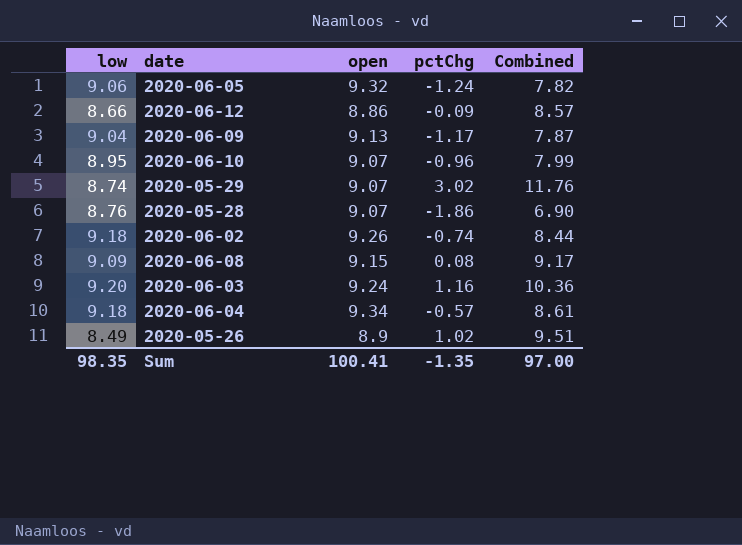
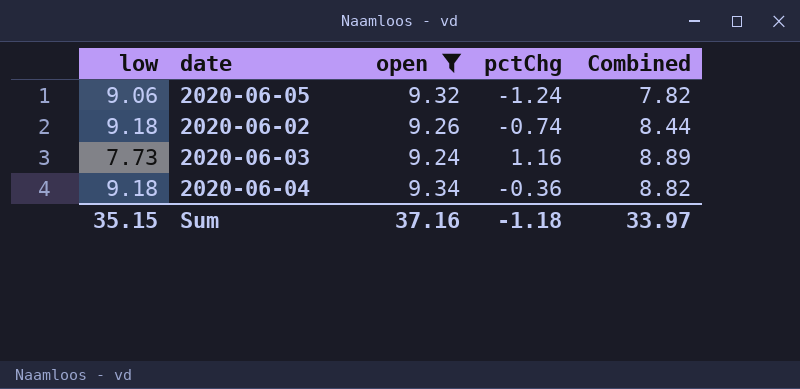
filter: none -> open >= 9.24
2020-06-03 | low: 9.20 -> 7.73
2020-06-03 | Combined: 10.36 -> 8.89
2020-06-04 | pctChg: -0.57 -> -0.36
2020-06-04 | Combined: 8.61 -> 8.82
Sum | low: 98.35 -> 35.15
Sum | open: 100.41 -> 37.16
Sum | pctChg: -1.35 -> -1.18
Sum | Combined: 97.00 -> 33.97

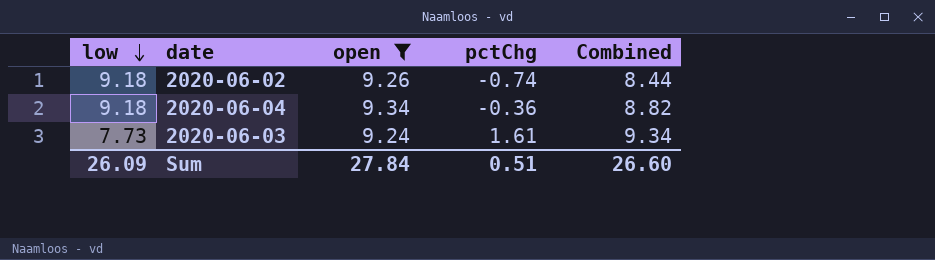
row order: none -> low descending
row 2020-06-05: 9.06 | 9.32 | -1.24 | 7.82 -> none
2020-06-03 | pctChg: 1.16 -> 1.61
2020-06-03 | Combined: 8.89 -> 9.34
Sum | low: 35.15 -> 26.09
Sum | open: 37.16 -> 27.84
Sum | pctChg: -1.18 -> 0.51
Sum | Combined: 33.97 -> 26.60

